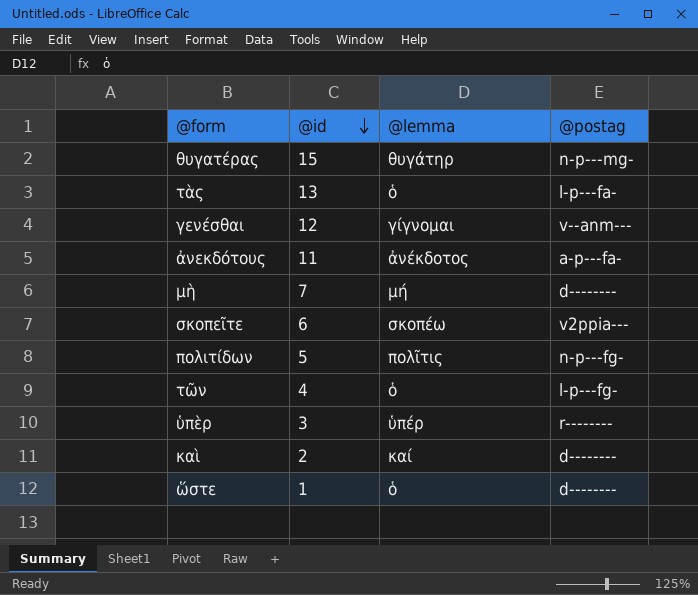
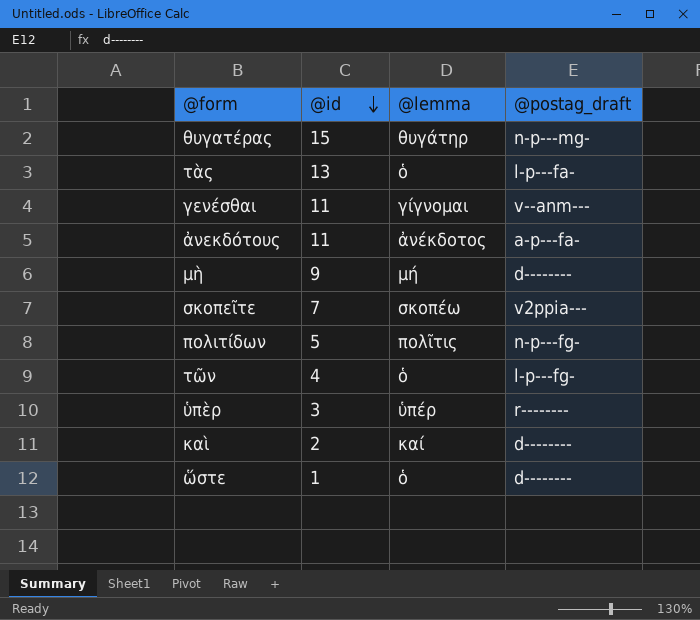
column name: @postag -> @postag_draft
γενέσθαι | @id: 12 -> 11
μὴ | @id: 7 -> 9
σκοπεῖτε | @id: 6 -> 7

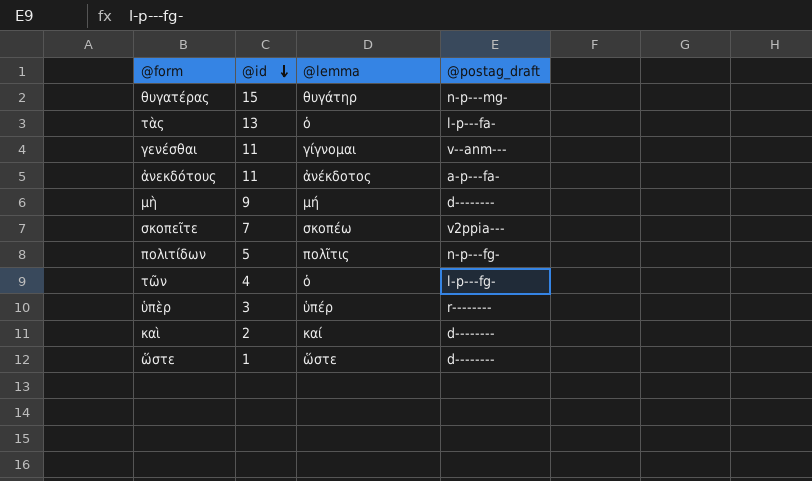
ὥστε | @lemma: ὁ -> ὥστε

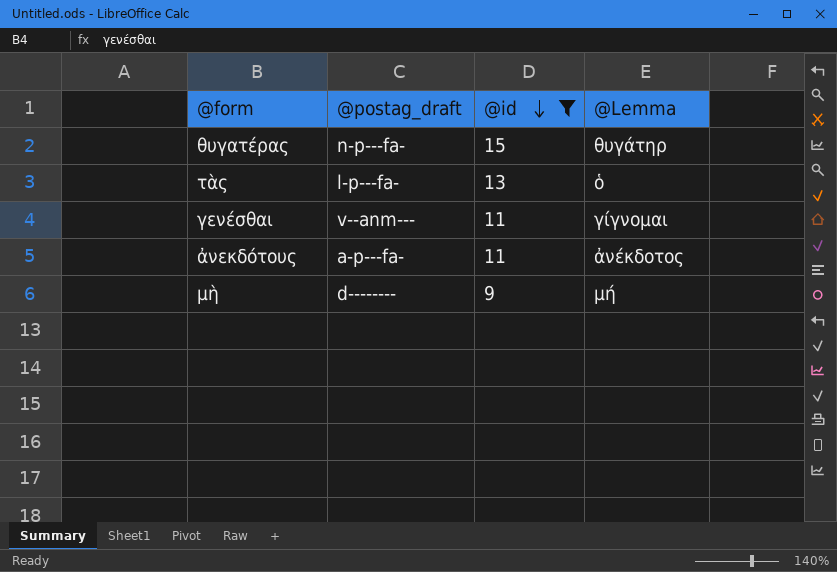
filter: none -> @id >= 9
column @postag_draft | position: 4 -> 2
column name: @lemma -> @Lemma
θυγατέρας | @postag_draft: n-p---mg- -> n-p---fa-

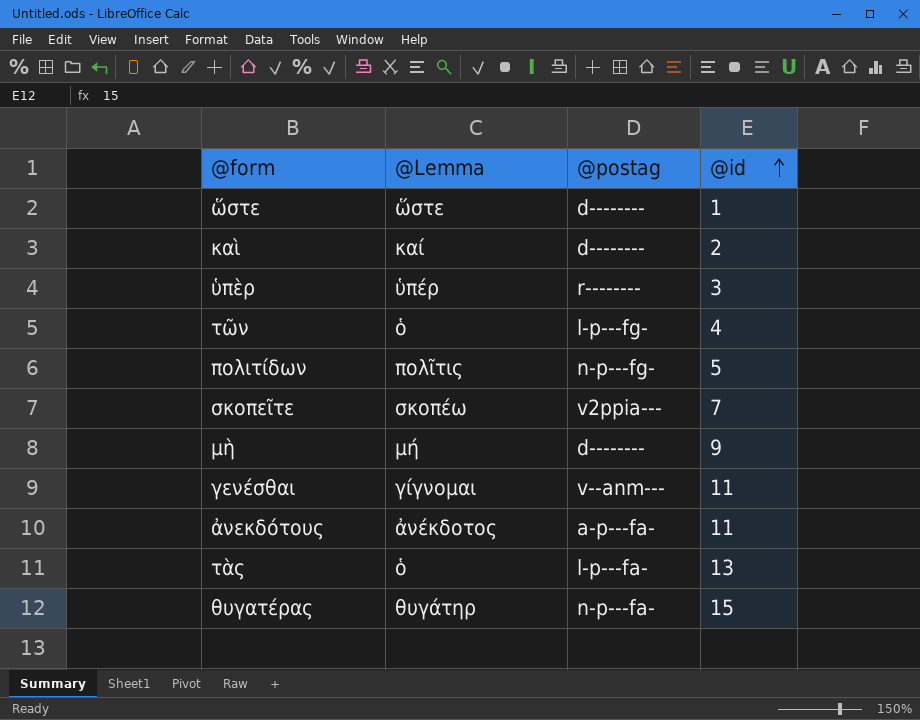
filter: @id >= 9 -> none
row order: @id descending -> @id ascending
column @Lemma | position: 4 -> 2
column name: @postag_draft -> @postag

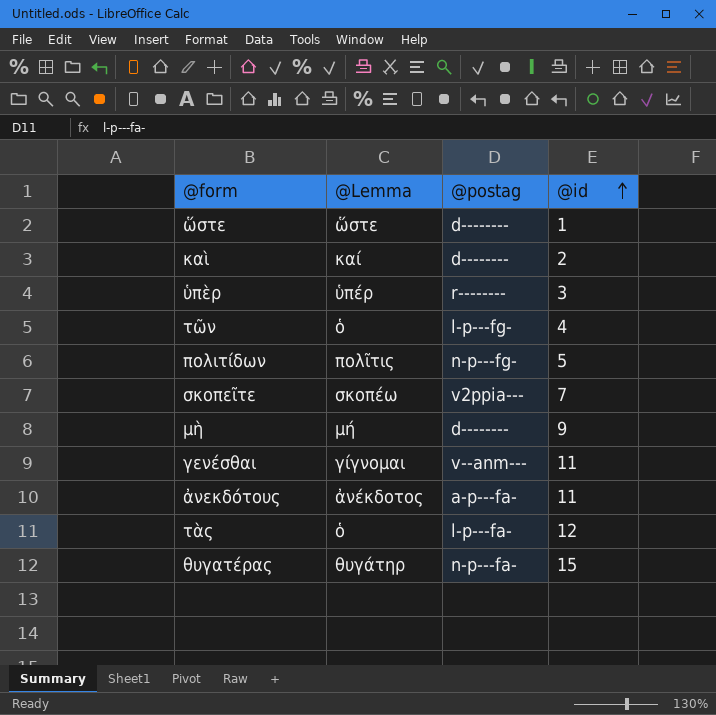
τὰς | @id: 13 -> 12

